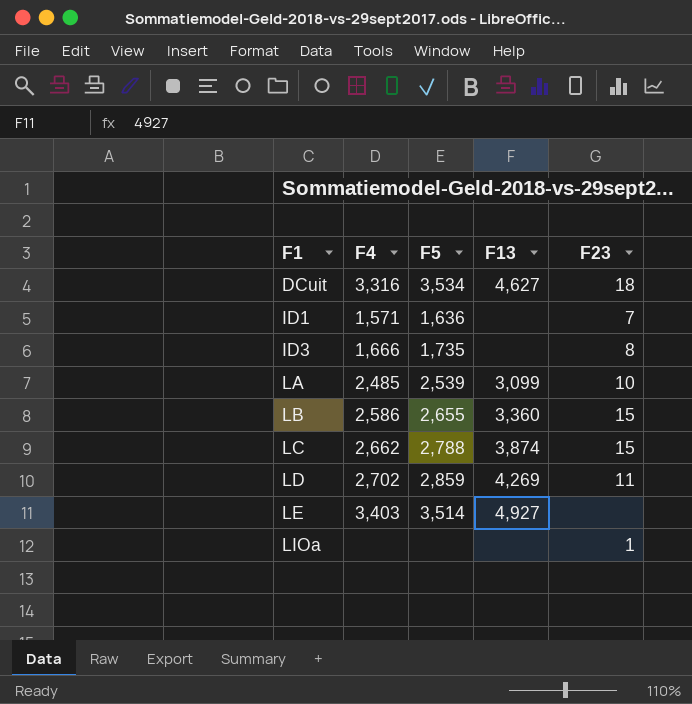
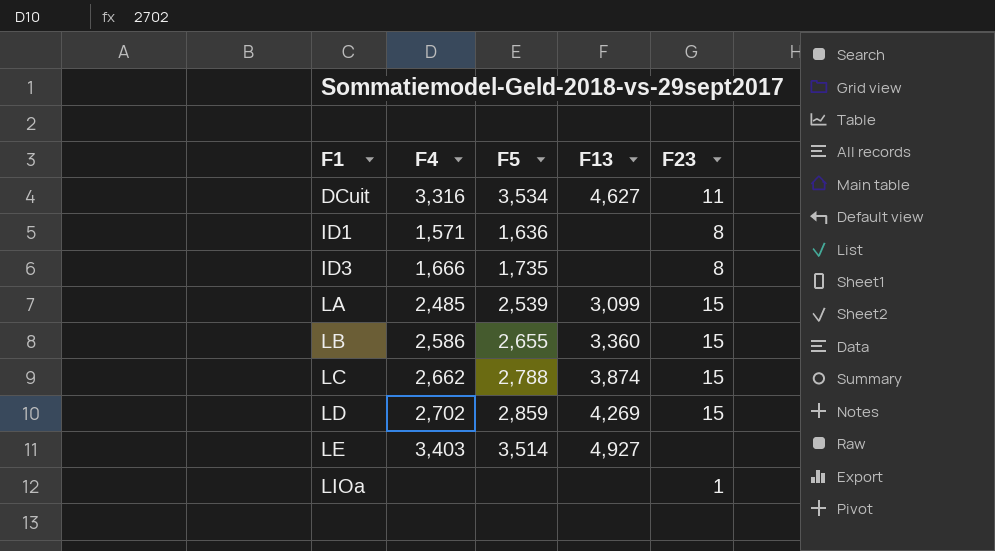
DCuit | F23: 18 -> 11
ID1 | F23: 7 -> 8
LA | F23: 10 -> 15
LD | F23: 11 -> 15

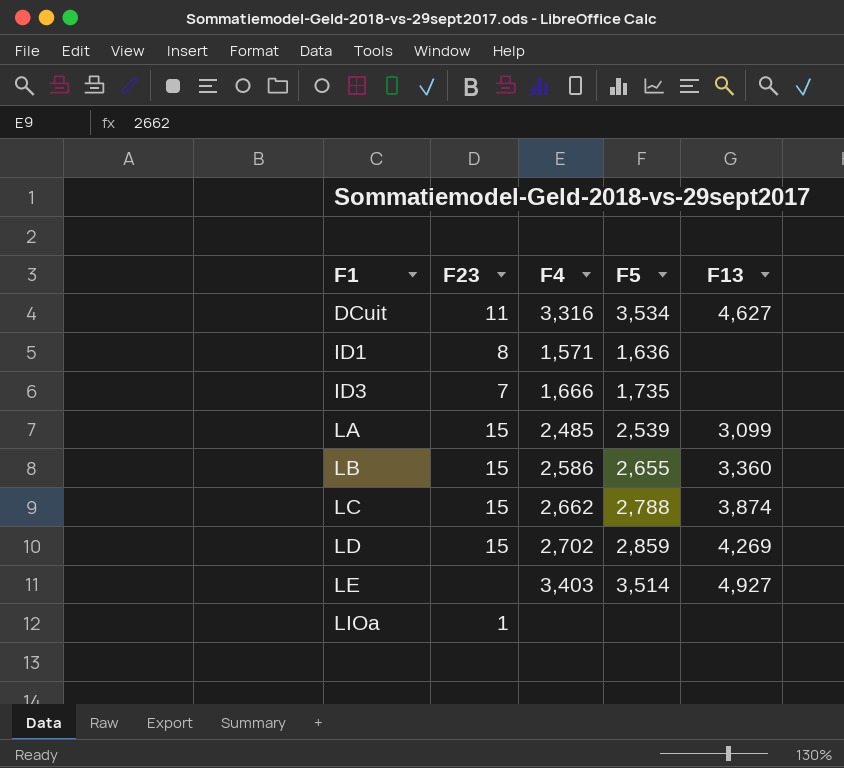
column F23 | position: 5 -> 2
ID3 | F23: 8 -> 7

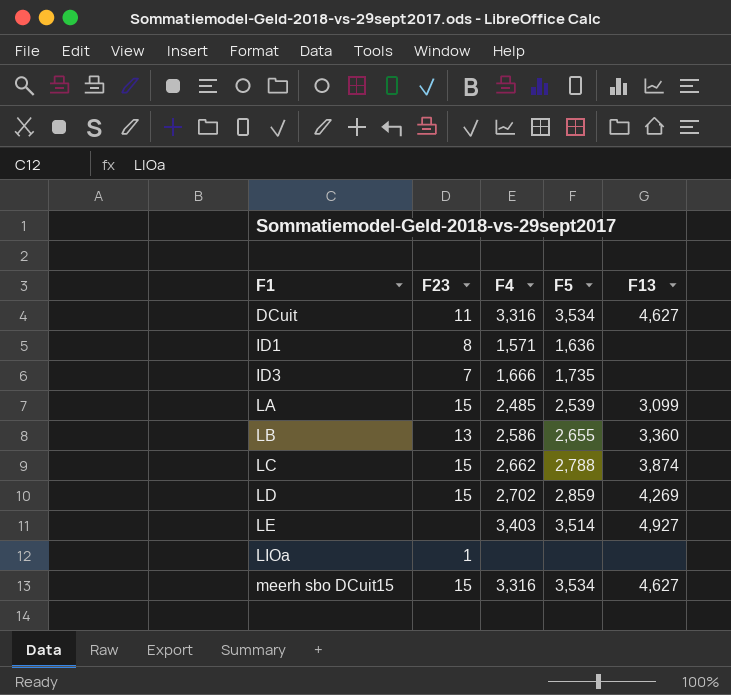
LB | F23: 15 -> 13
row meerh sbo DCuit15: none -> 15 | 3,316 | 3,534 | 4,627

